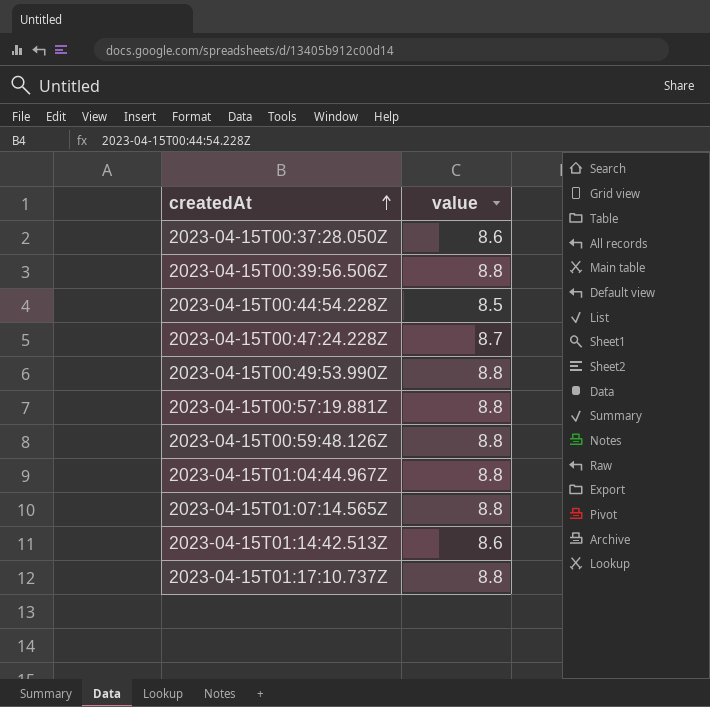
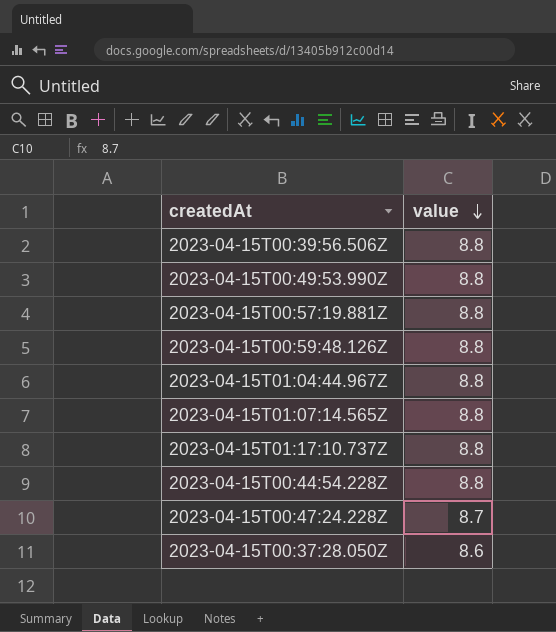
row order: createdAt ascending -> value descending
row 2023-04-15T01:14:42.513Z: 8.6 -> none
2023-04-15T00:44:54.228Z | value: 8.5 -> 8.8

